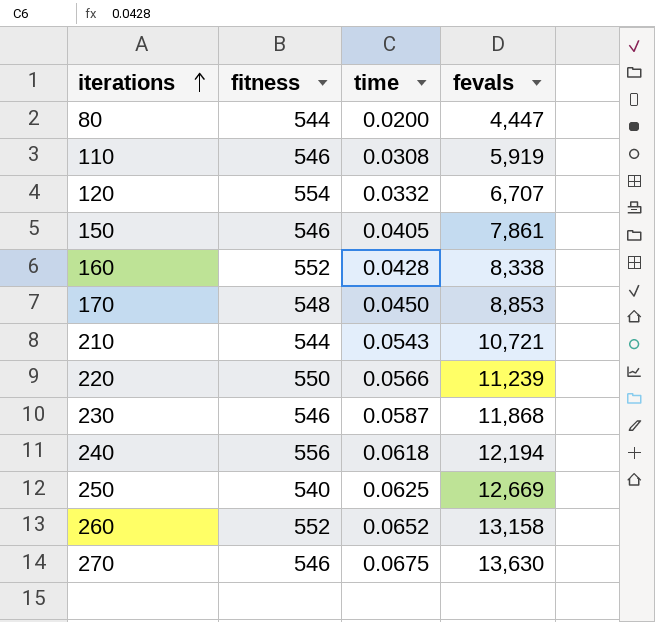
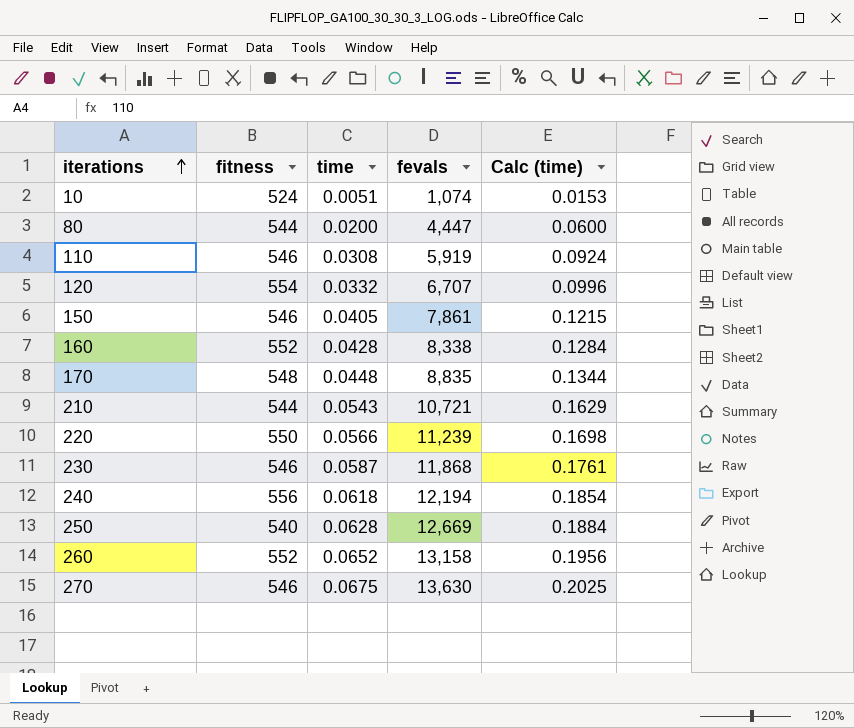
column Calc (time) | formula: none -> [time] * 3
row 10: none -> 524 | 0.0051 | 1,074 | 0.0153
170 | time: 0.0450 -> 0.0448
170 | fevals: 8,853 -> 8,835
250 | time: 0.0625 -> 0.0628

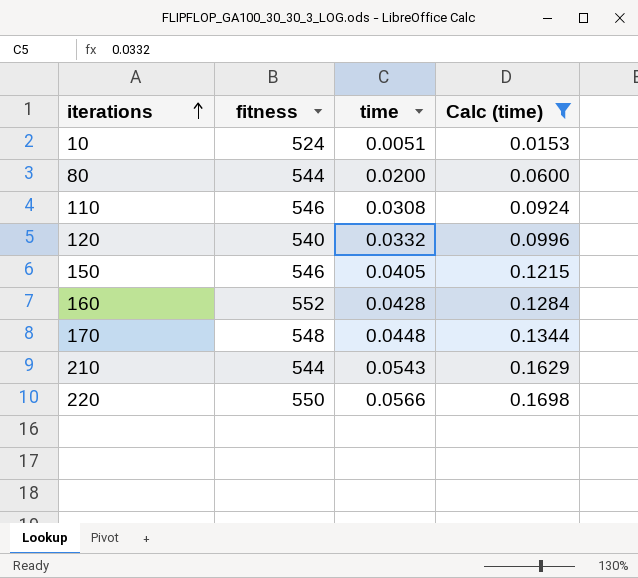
filter: none -> Calc (time) <= 0.1698
column fevals | position: 4 -> none
120 | fitness: 554 -> 540

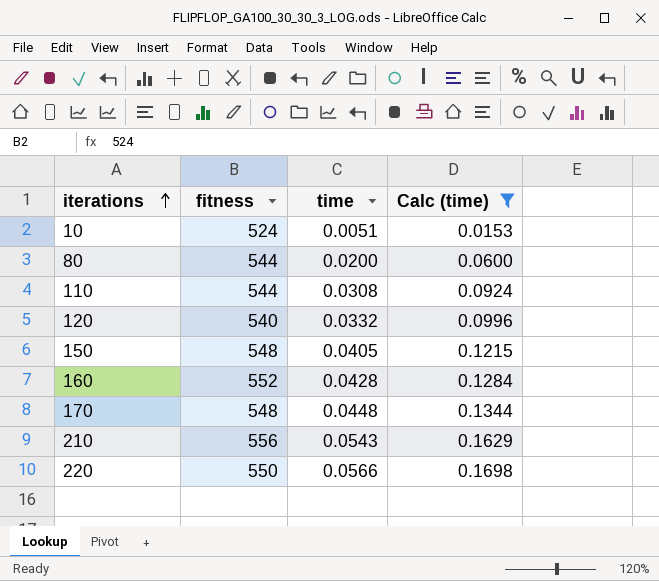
110 | fitness: 546 -> 544
150 | fitness: 546 -> 548
210 | fitness: 544 -> 556

